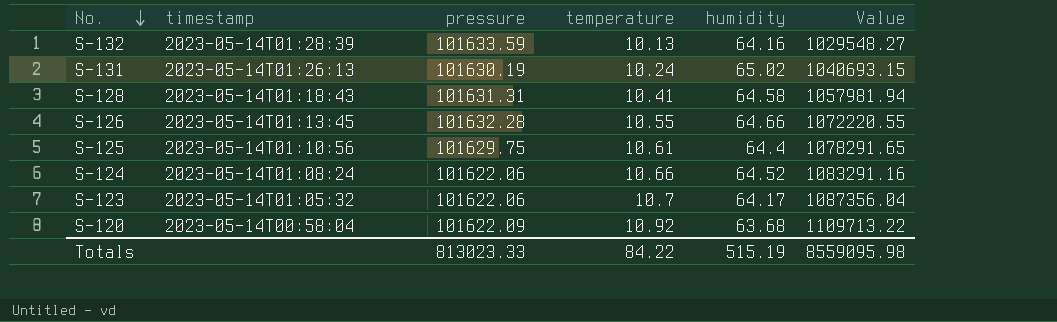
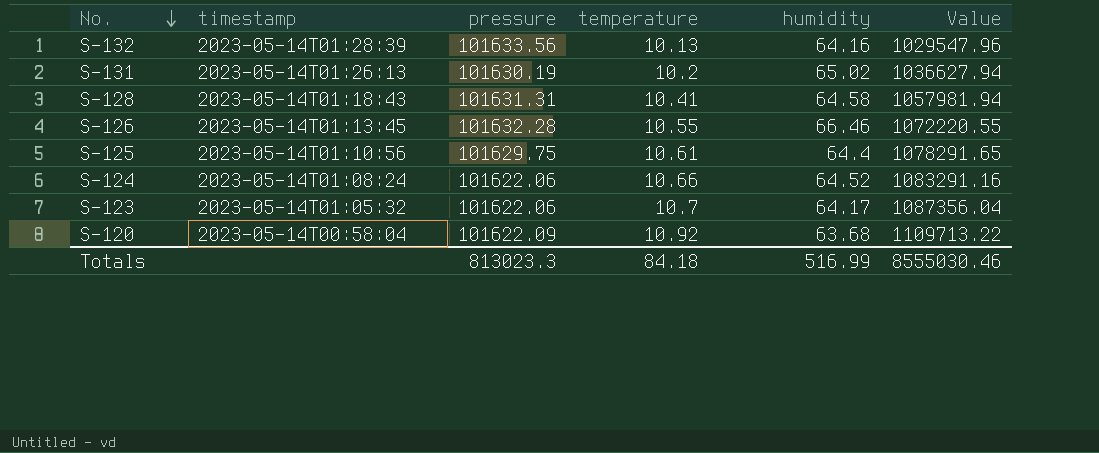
S-132 | pressure: 101633.59 -> 101633.56
S-132 | Value: 1029548.27 -> 1029547.96
S-131 | temperature: 10.24 -> 10.2
S-131 | Value: 1040693.15 -> 1036627.94
S-126 | humidity: 64.66 -> 66.46
Totals | pressure: 813023.33 -> 813023.3
Totals | temperature: 84.22 -> 84.18
Totals | humidity: 515.19 -> 516.99
Totals | Value: 8559095.98 -> 8555030.46

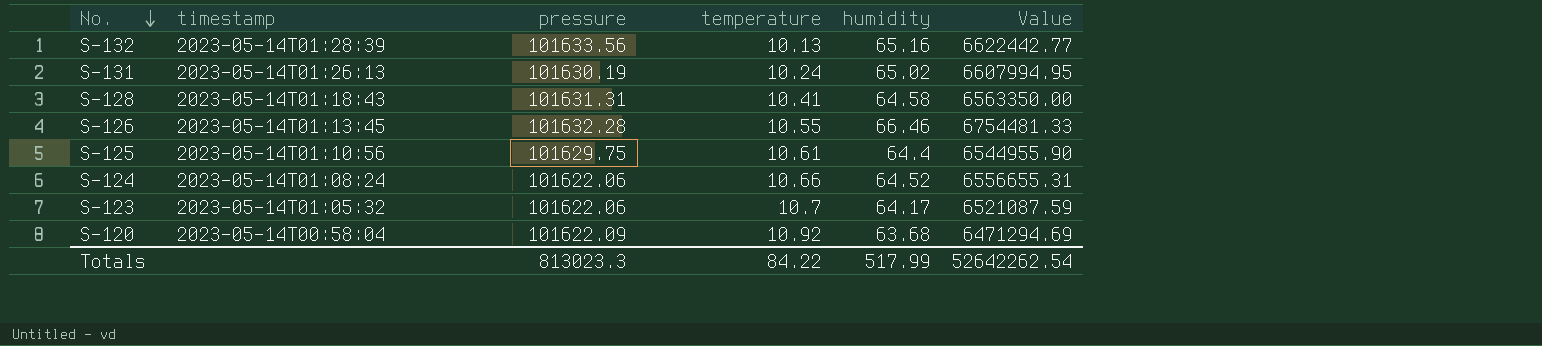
column Value | formula: [pressure] * [temperature] -> [pressure] * [humidity]
S-132 | humidity: 64.16 -> 65.16
S-131 | temperature: 10.2 -> 10.24
Totals | temperature: 84.18 -> 84.22
Totals | humidity: 516.99 -> 517.99
Totals | Value: 8555030.46 -> 52642262.54

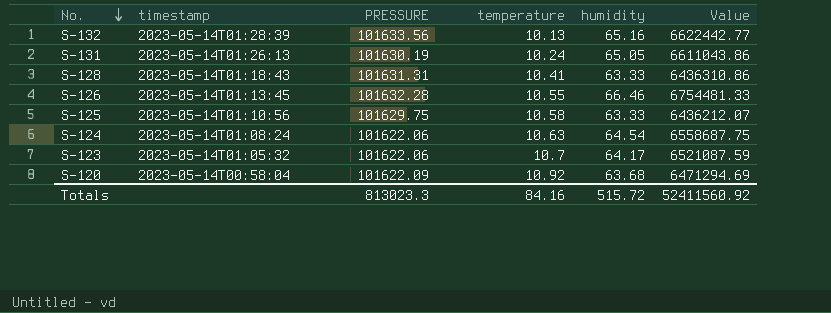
column name: pressure -> PRESSURE
S-131 | humidity: 65.02 -> 65.05
S-131 | Value: 6607994.95 -> 6611043.86
S-128 | humidity: 64.58 -> 63.33
S-128 | Value: 6563350.00 -> 6436310.86
S-125 | temperature: 10.61 -> 10.58
S-125 | humidity: 64.4 -> 63.33
S-125 | Value: 6544955.90 -> 6436212.07
S-124 | temperature: 10.66 -> 10.63
S-124 | humidity: 64.52 -> 64.54
S-124 | Value: 6556655.31 -> 6558687.75
Totals | temperature: 84.22 -> 84.16
Totals | humidity: 517.99 -> 515.72
Totals | Value: 52642262.54 -> 52411560.92

